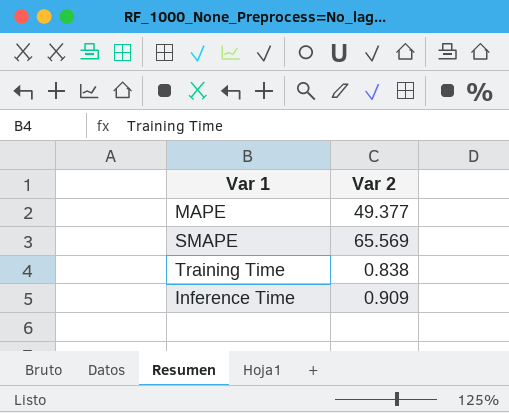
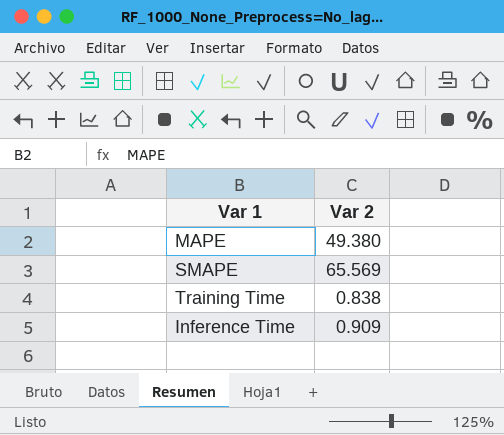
MAPE | Var 2: 49.377 -> 49.380

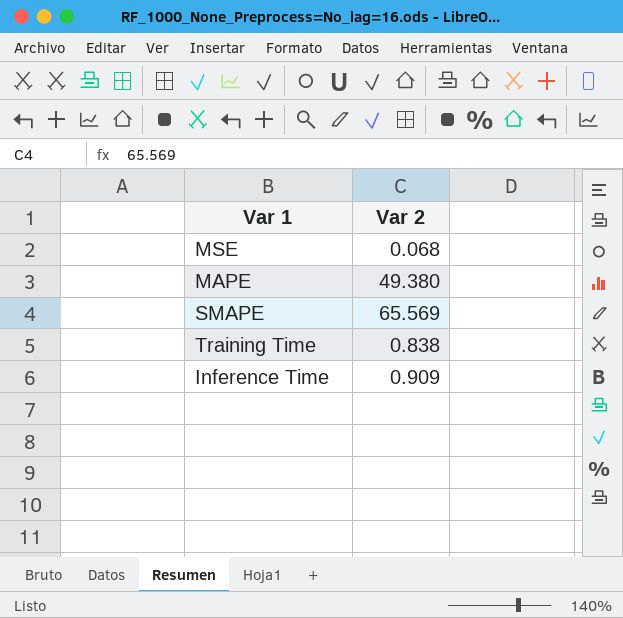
row MSE: none -> 0.068

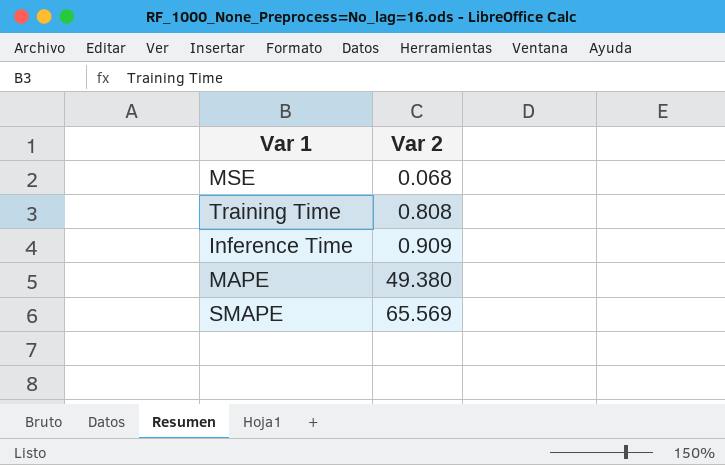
row order: none -> Var 2 ascending
Training Time | Var 2: 0.838 -> 0.808

